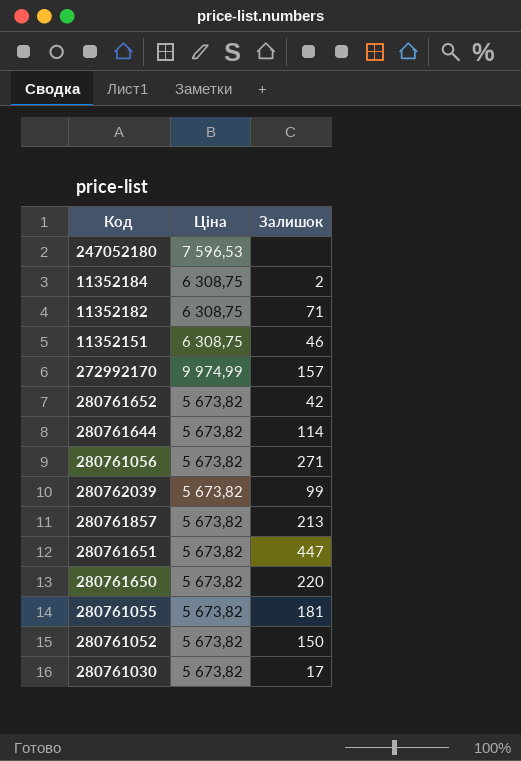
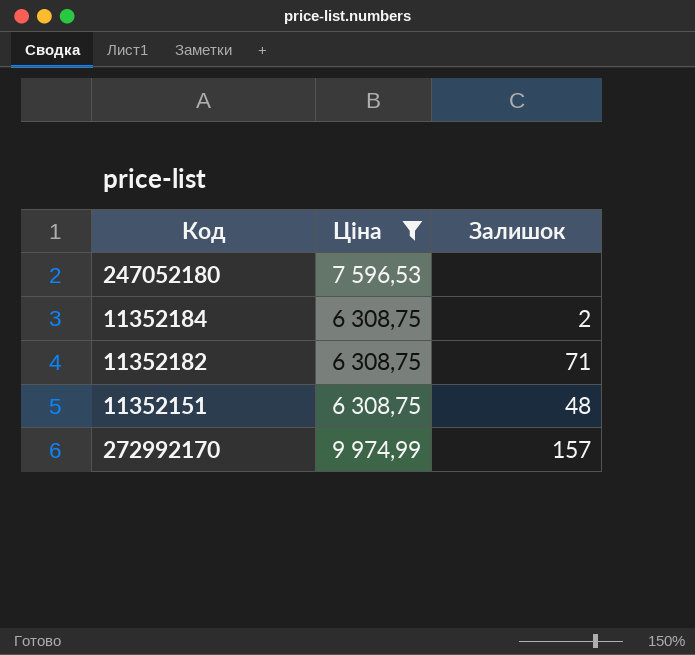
filter: none -> Ціна != 5 673,82
11352151 | Залишок: 46 -> 48

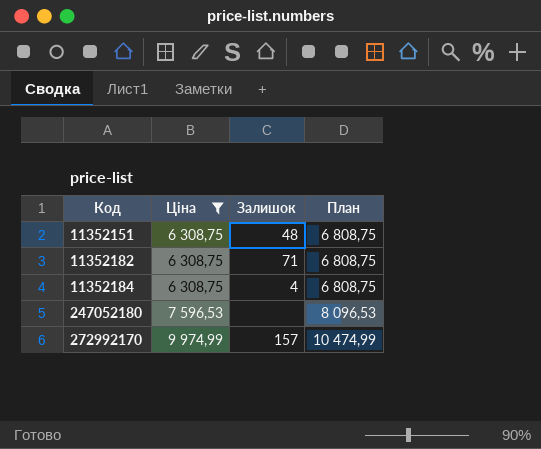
row order: none -> Код ascending
column План | formula: none -> [Ціна] + 500
11352184 | Залишок: 2 -> 4

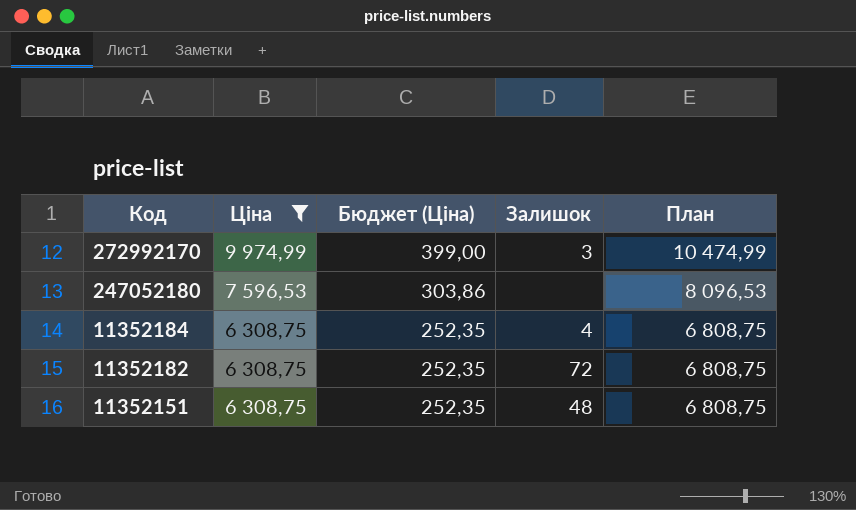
row order: Код ascending -> Код descending
column Бюджет (Ціна) | formula: none -> [Ціна] * 0,04
272992170 | Залишок: 157 -> 3
11352182 | Залишок: 71 -> 72

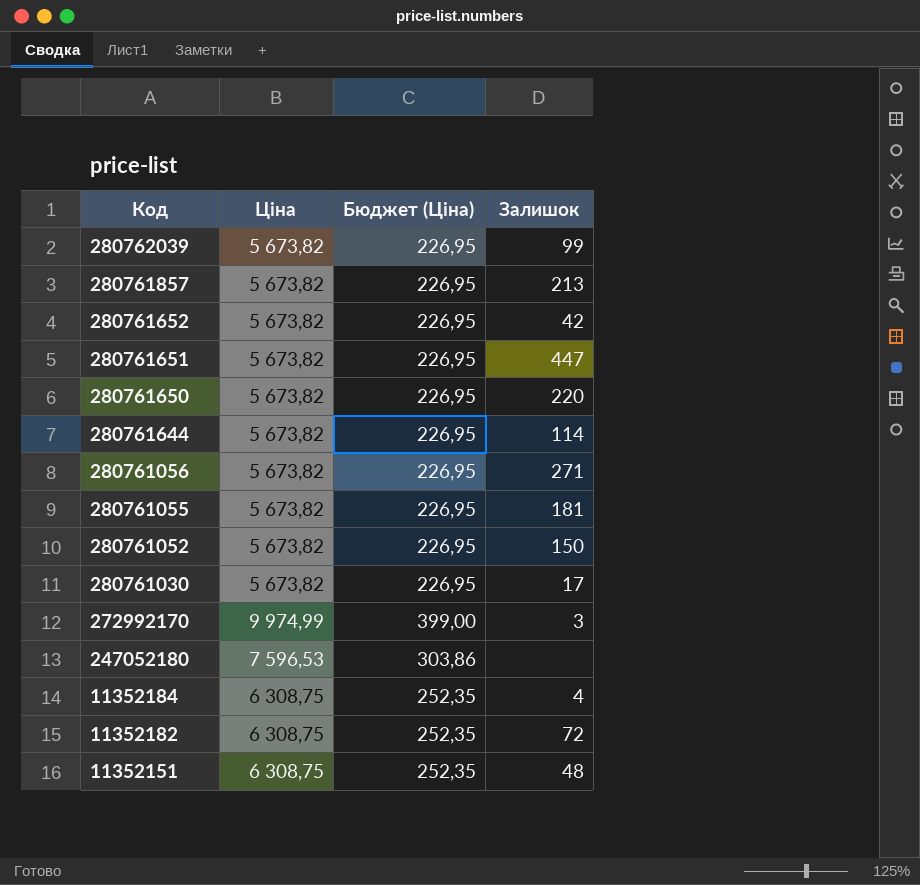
filter: Ціна != 5 673,82 -> none
column План | formula: [Ціна] + 500 -> none

